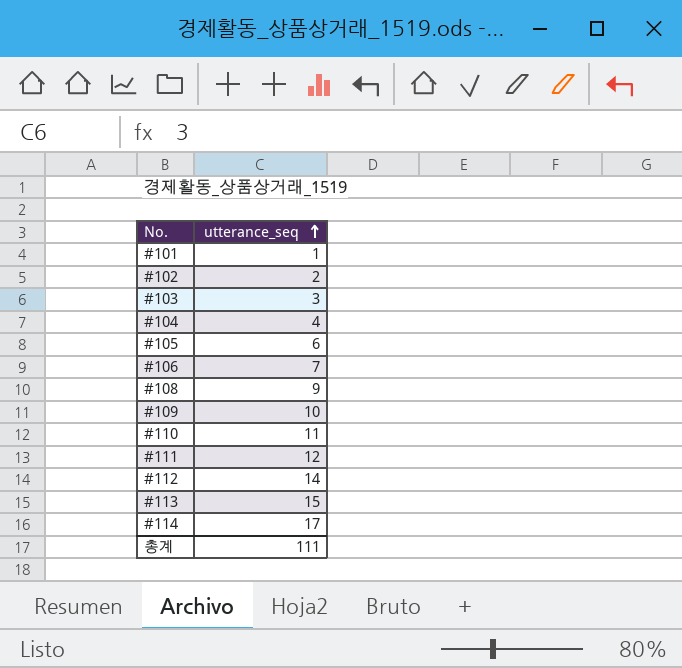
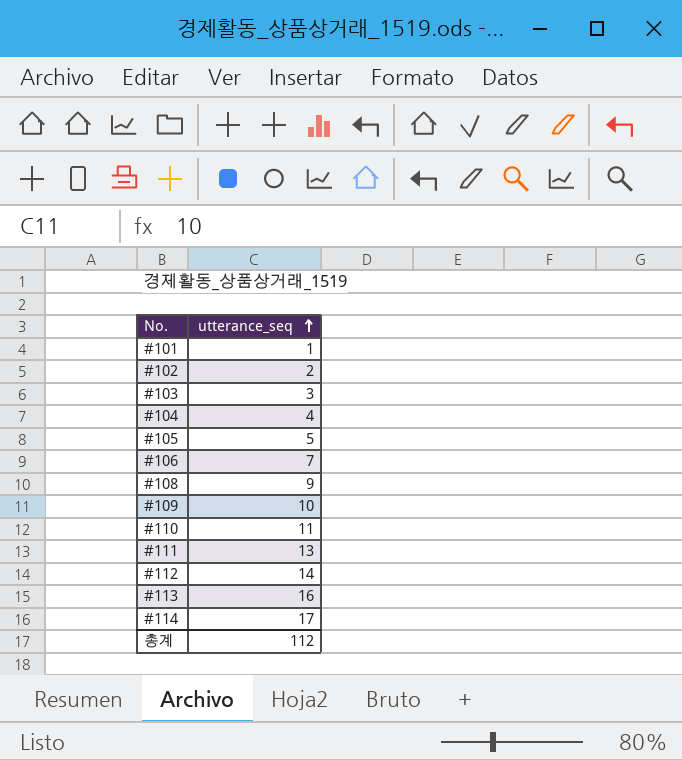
#105 | utterance_seq: 6 -> 5
#111 | utterance_seq: 12 -> 13
#113 | utterance_seq: 15 -> 16
총계 | utterance_seq: 111 -> 112

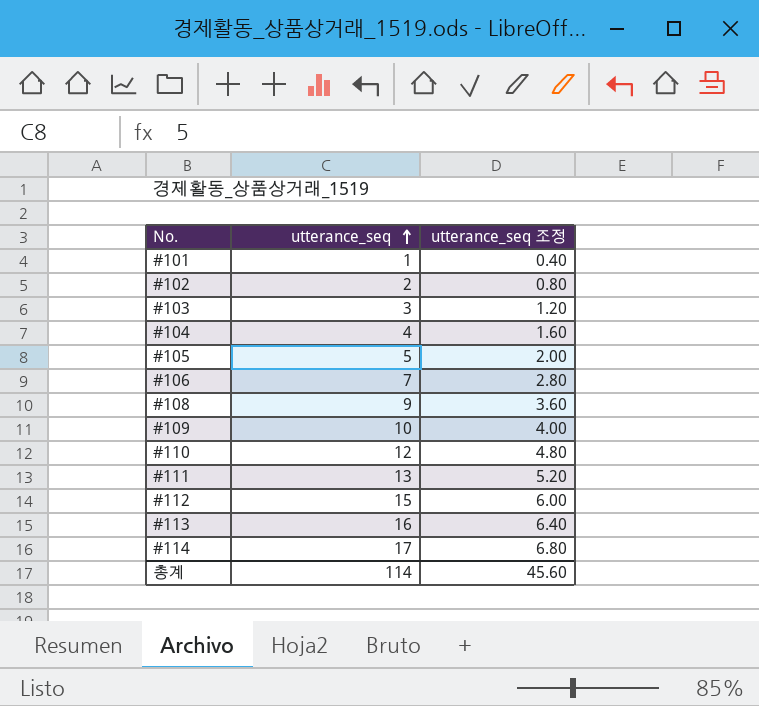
column utterance_seq 조정 | formula: none -> [utterance_seq] * 0.4
#110 | utterance_seq: 11 -> 12
#112 | utterance_seq: 14 -> 15
총계 | utterance_seq: 112 -> 114

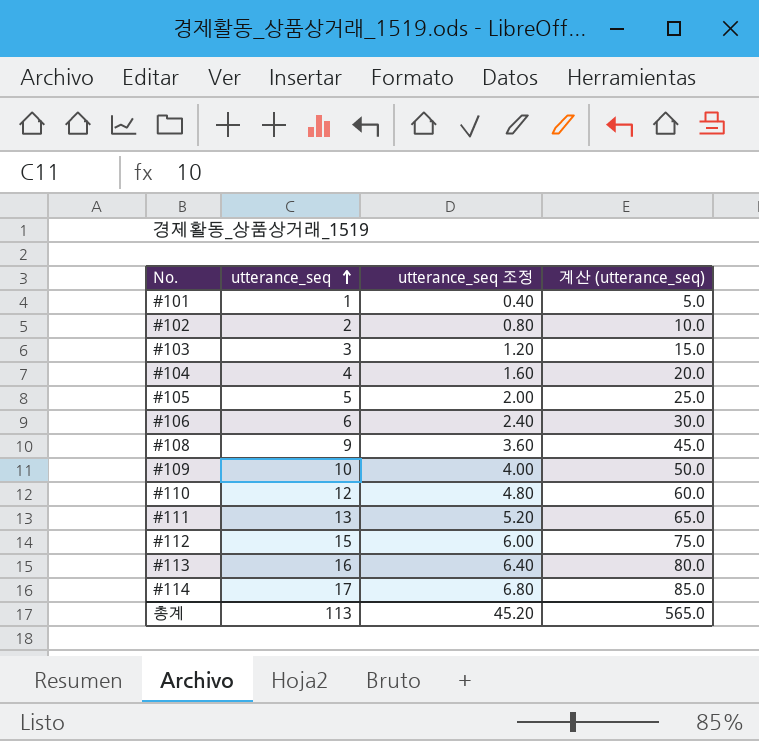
column 계산 (utterance_seq) | formula: none -> [utterance_seq] * 5
#106 | utterance_seq: 7 -> 6
#106 | utterance_seq 조정: 2.80 -> 2.40
총계 | utterance_seq: 114 -> 113
총계 | utterance_seq 조정: 45.60 -> 45.20

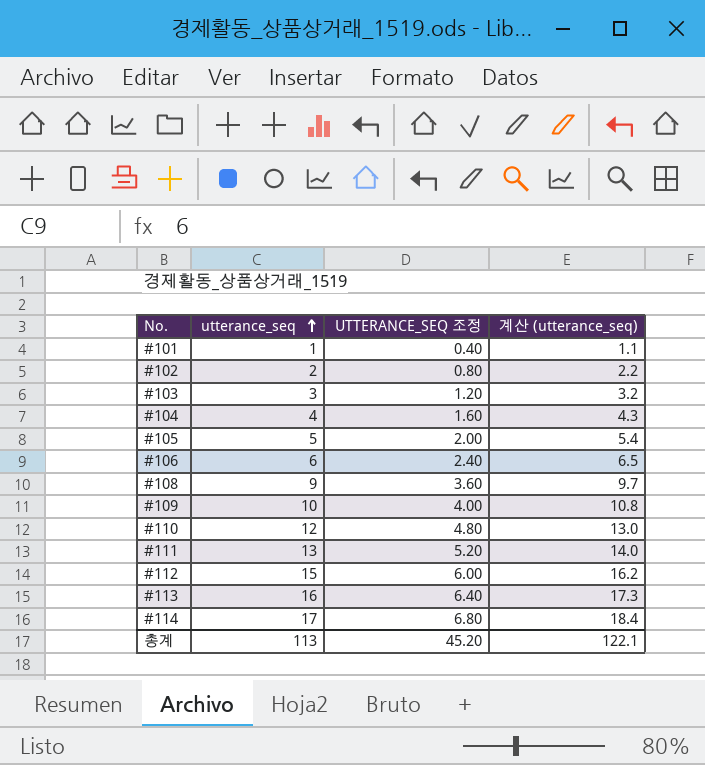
column name: utterance_seq 조정 -> UTTERANCE_SEQ 조정
column 계산 (utterance_seq) | formula: [utterance_seq] * 5 -> [utterance_seq] * 1.08
총계 | 계산 (utterance_seq): 565.0 -> 122.1

